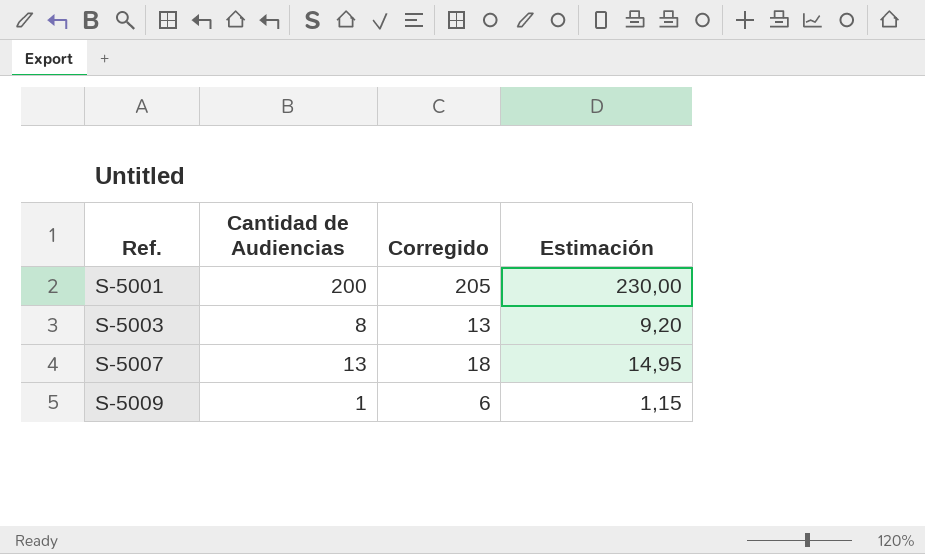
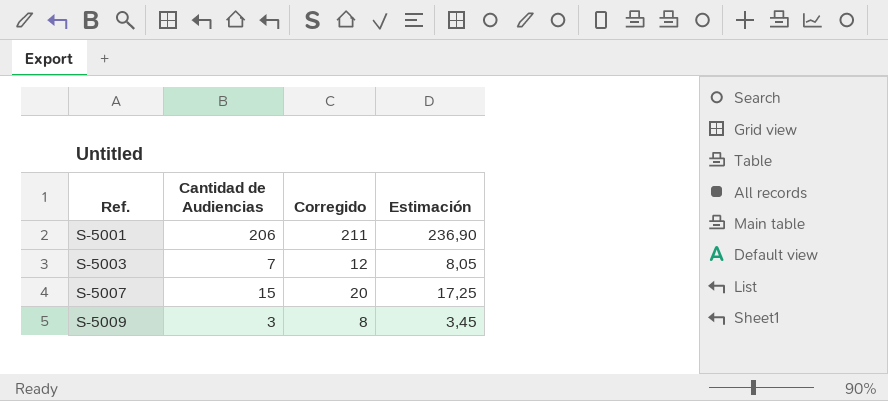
S-5001 | Cantidad de Audiencias: 200 -> 206
S-5001 | Corregido: 205 -> 211
S-5001 | Estimación: 230,00 -> 236,90
S-5003 | Cantidad de Audiencias: 8 -> 7
S-5003 | Corregido: 13 -> 12
S-5003 | Estimación: 9,20 -> 8,05
S-5007 | Cantidad de Audiencias: 13 -> 15
S-5007 | Corregido: 18 -> 20
S-5007 | Estimación: 14,95 -> 17,25
S-5009 | Cantidad de Audiencias: 1 -> 3
S-5009 | Corregido: 6 -> 8
S-5009 | Estimación: 1,15 -> 3,45

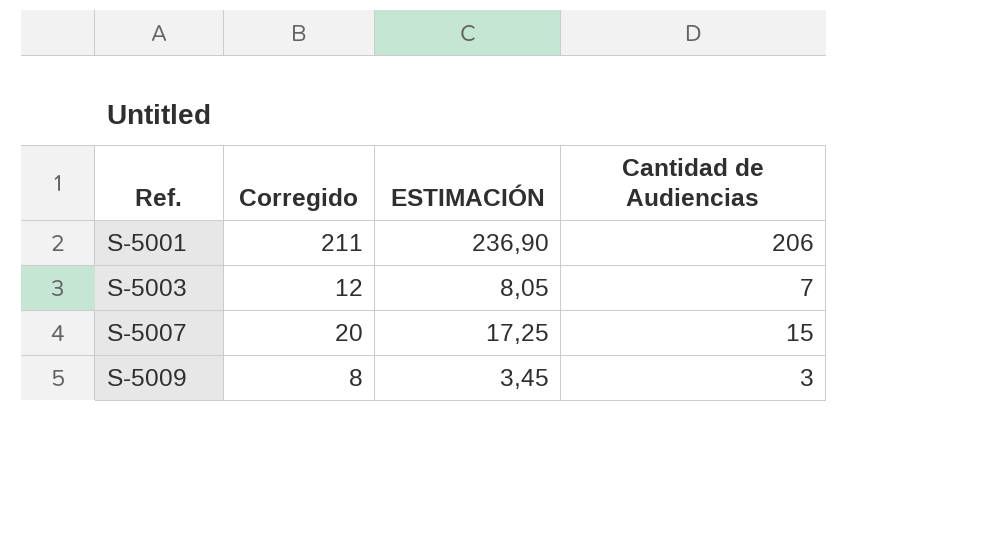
column name: Estimación -> ESTIMACIÓN
column Cantidad de Audiencias | position: 2 -> 4

